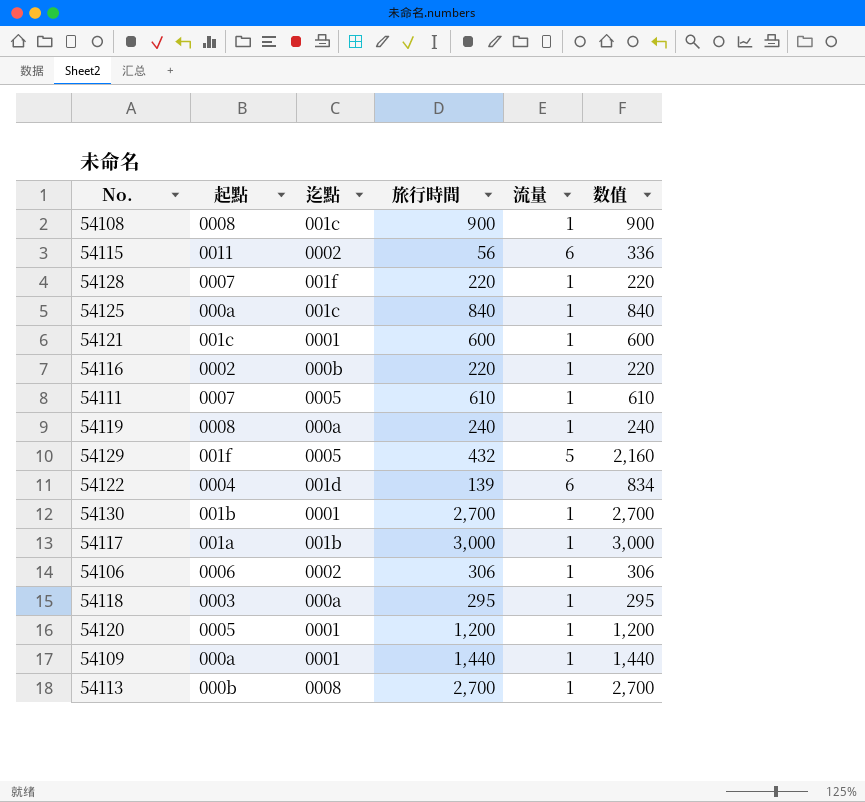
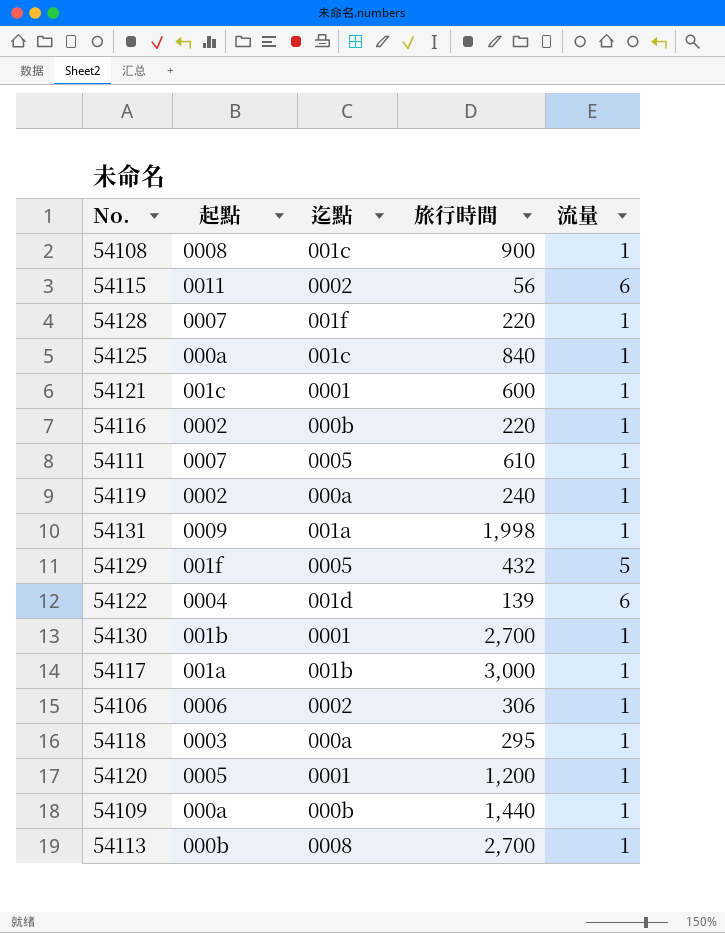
column 数值 | formula: [旅行時間] * [流量] -> none
54119 | 起點: 0008 -> 0002
row 54131: none -> 0009 | 001a | 1,998 | 1
54109 | 迄點: 0001 -> 000b

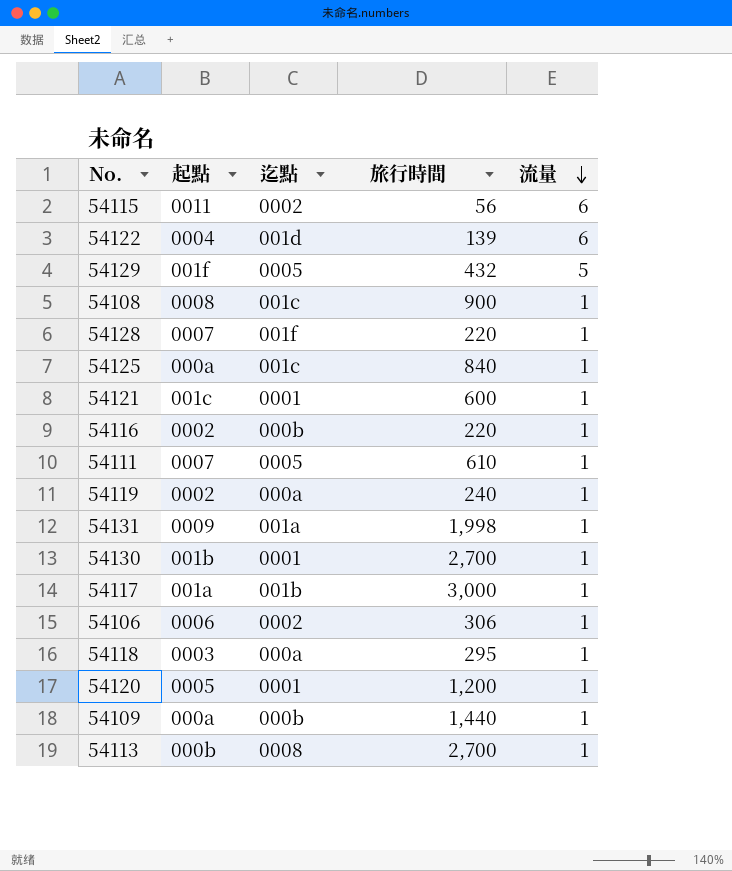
row order: none -> 流量 descending

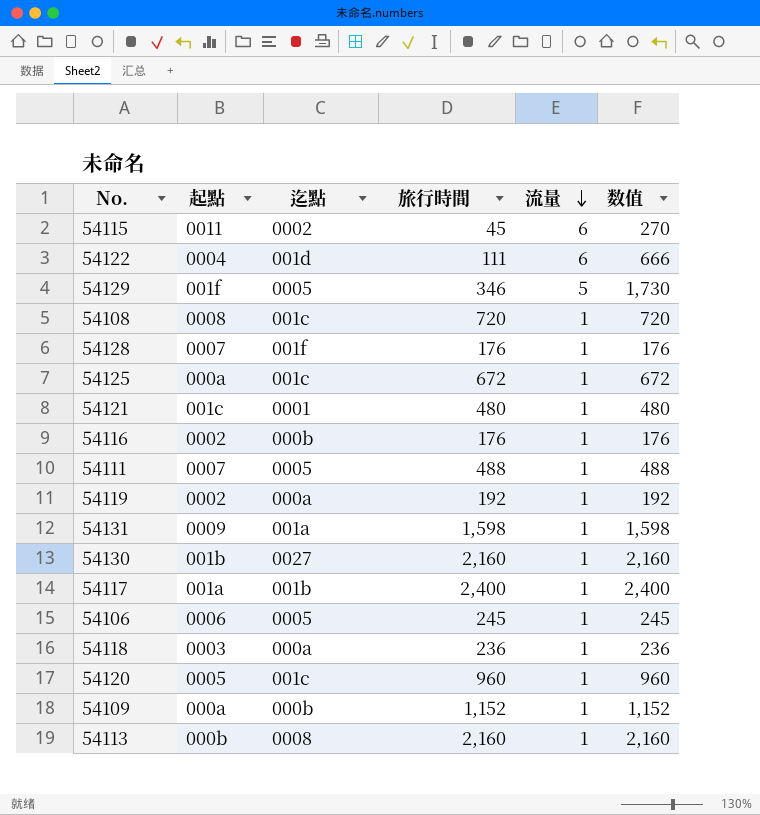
column 数值 | formula: none -> [旅行時間] * [流量]
54115 | 旅行時間: 56 -> 45
54122 | 旅行時間: 139 -> 111
54129 | 旅行時間: 432 -> 346
54108 | 旅行時間: 900 -> 720
54128 | 旅行時間: 220 -> 176
54125 | 旅行時間: 840 -> 672
54121 | 旅行時間: 600 -> 480
54116 | 旅行時間: 220 -> 176
54111 | 旅行時間: 610 -> 488
54119 | 旅行時間: 240 -> 192
54131 | 旅行時間: 1,998 -> 1,598
54130 | 迄點: 0001 -> 0027
54130 | 旅行時間: 2,700 -> 2,160
54117 | 旅行時間: 3,000 -> 2,400
54106 | 迄點: 0002 -> 0005
54106 | 旅行時間: 306 -> 245
54118 | 旅行時間: 295 -> 236
54120 | 迄點: 0001 -> 001c
54120 | 旅行時間: 1,200 -> 960
54109 | 旅行時間: 1,440 -> 1,152
54113 | 旅行時間: 2,700 -> 2,160

